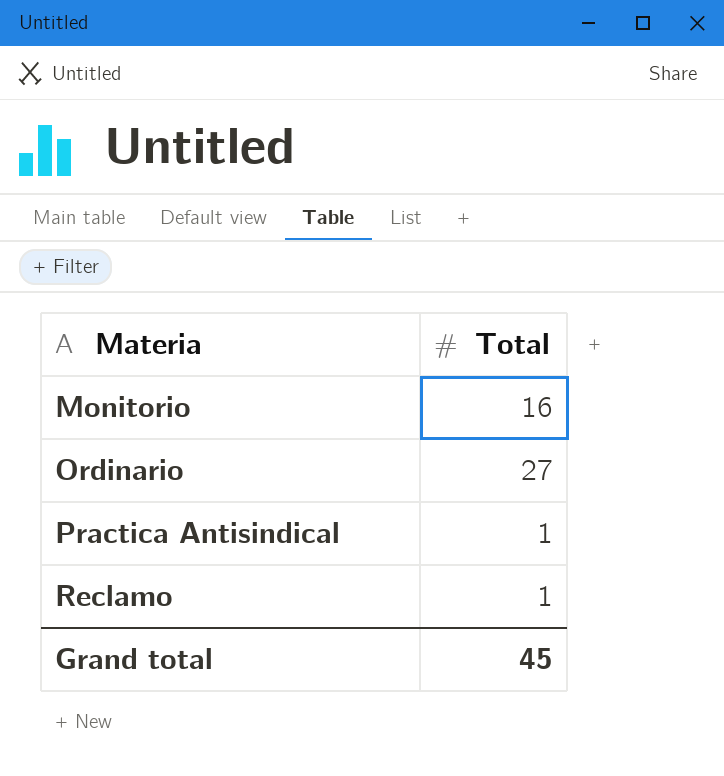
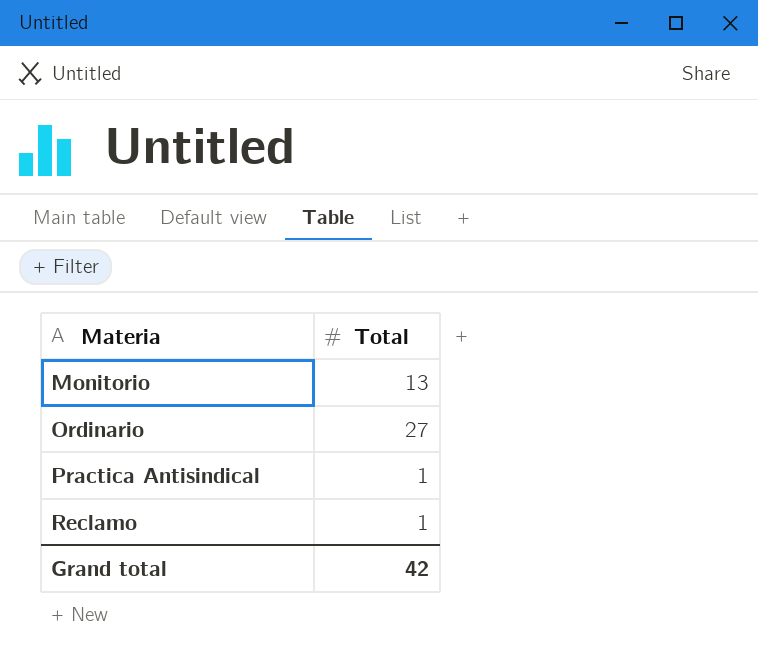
Monitorio | Total: 16 -> 13
Grand total | Total: 45 -> 42

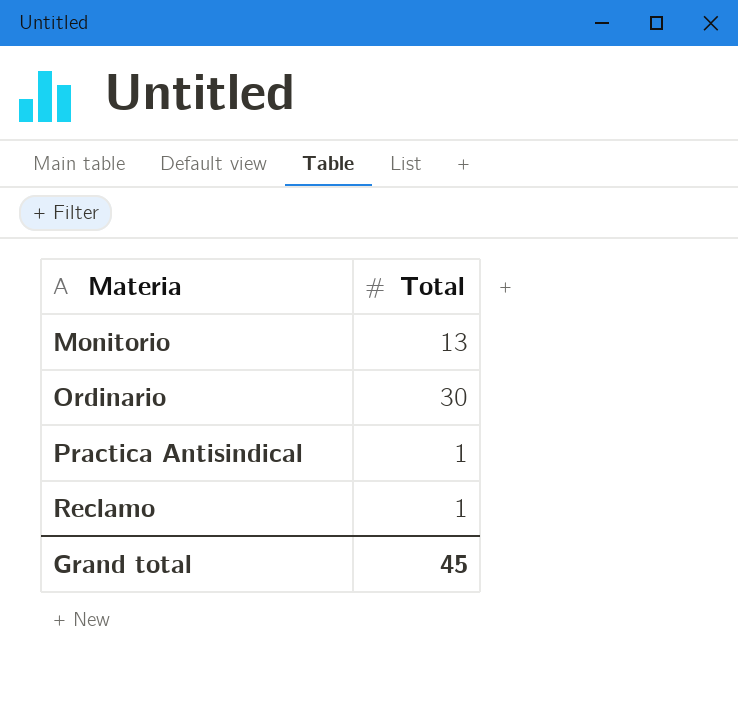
Ordinario | Total: 27 -> 30
Grand total | Total: 42 -> 45

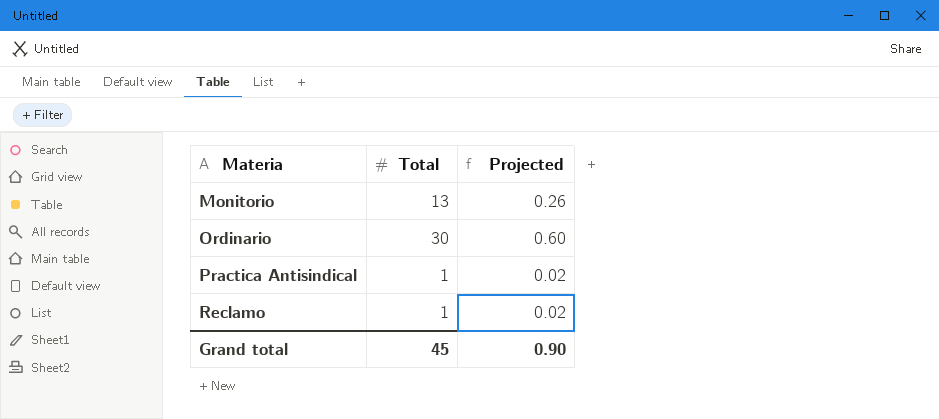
column Projected | formula: none -> [Total] * 0.02

